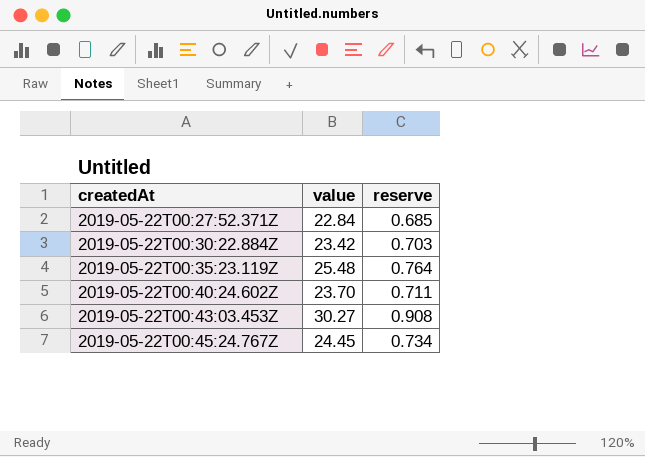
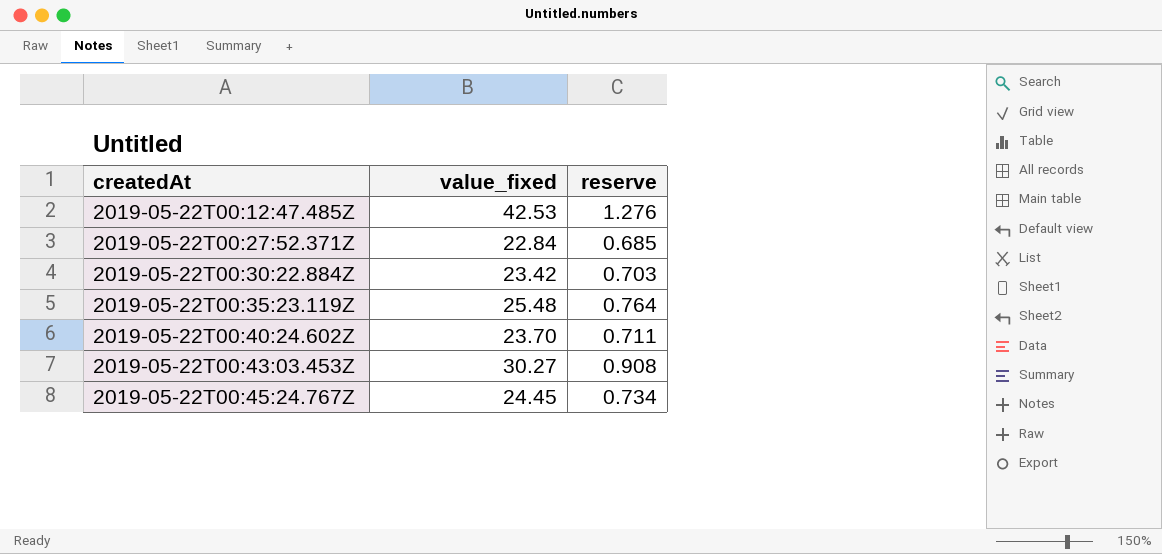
column name: value -> value_fixed
row 2019-05-22T00:12:47.485Z: none -> 42.53 | 1.276

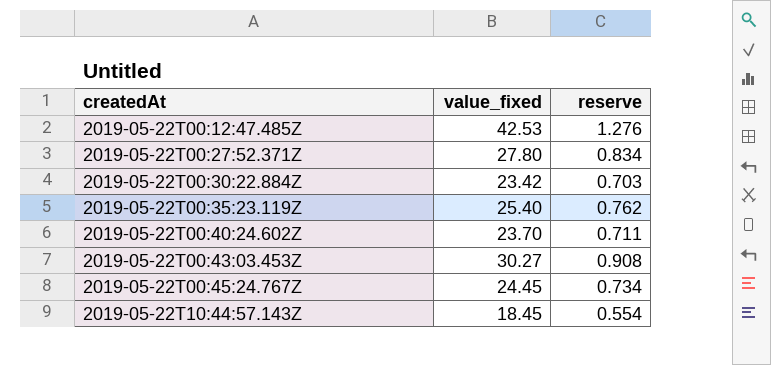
2019-05-22T00:27:52.371Z | value_fixed: 22.84 -> 27.80
2019-05-22T00:27:52.371Z | reserve: 0.685 -> 0.834
2019-05-22T00:35:23.119Z | value_fixed: 25.48 -> 25.40
2019-05-22T00:35:23.119Z | reserve: 0.764 -> 0.762
row 2019-05-22T10:44:57.143Z: none -> 18.45 | 0.554

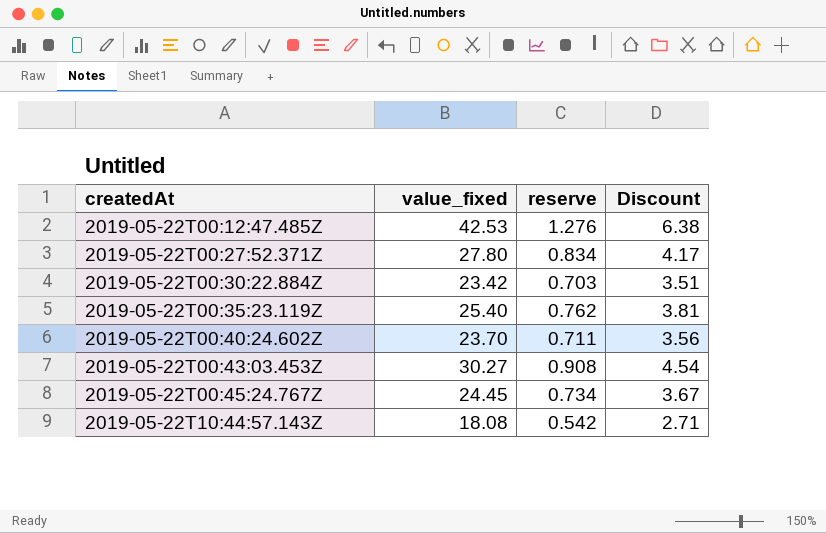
column Discount | formula: none -> [value_fixed] * 0.15
2019-05-22T10:44:57.143Z | value_fixed: 18.45 -> 18.08
2019-05-22T10:44:57.143Z | reserve: 0.554 -> 0.542

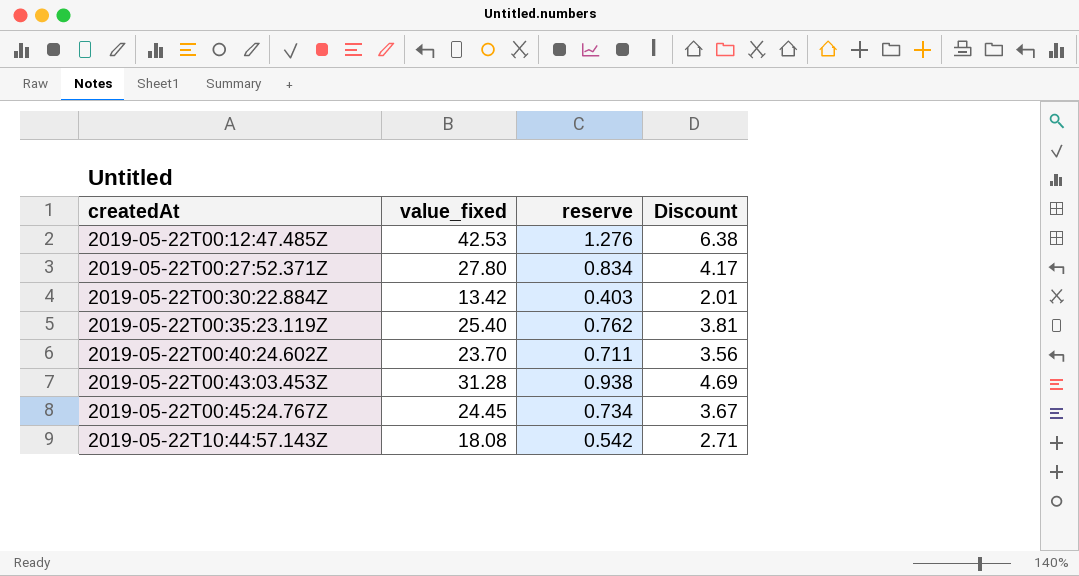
2019-05-22T00:30:22.884Z | value_fixed: 23.42 -> 13.42
2019-05-22T00:30:22.884Z | reserve: 0.703 -> 0.403
2019-05-22T00:30:22.884Z | Discount: 3.51 -> 2.01
2019-05-22T00:43:03.453Z | value_fixed: 30.27 -> 31.28
2019-05-22T00:43:03.453Z | reserve: 0.908 -> 0.938
2019-05-22T00:43:03.453Z | Discount: 4.54 -> 4.69

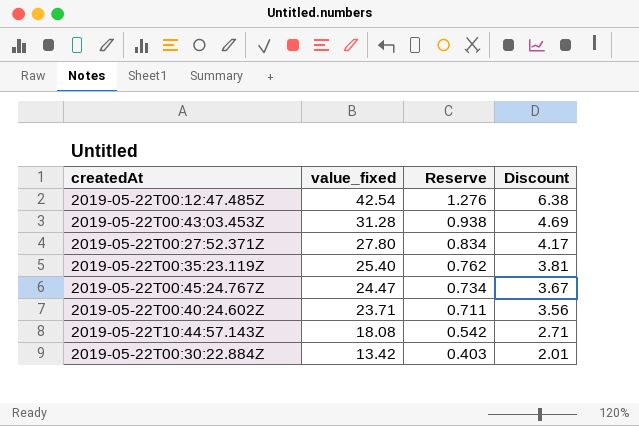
row order: createdAt ascending -> value_fixed descending
column name: reserve -> Reserve
2019-05-22T00:12:47.485Z | value_fixed: 42.53 -> 42.54
2019-05-22T00:45:24.767Z | value_fixed: 24.45 -> 24.47
2019-05-22T00:40:24.602Z | value_fixed: 23.70 -> 23.71

